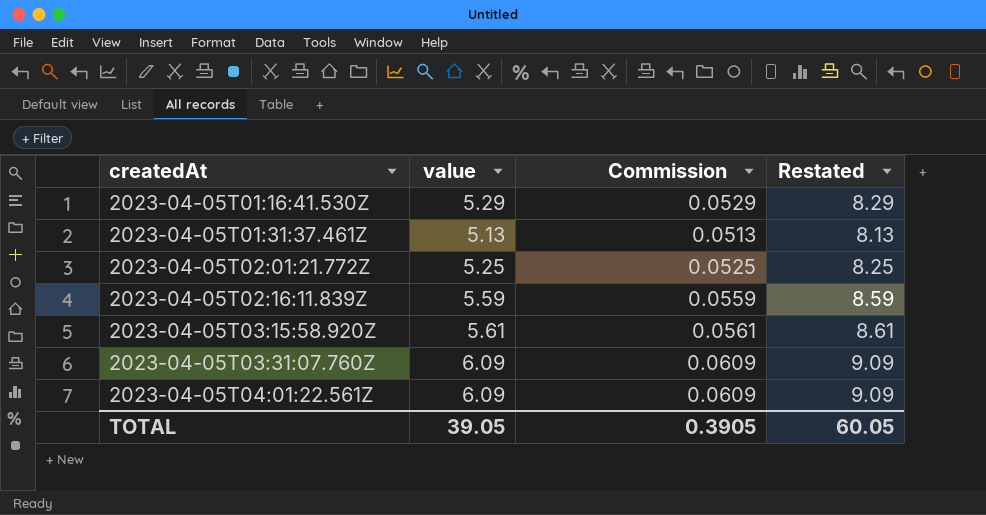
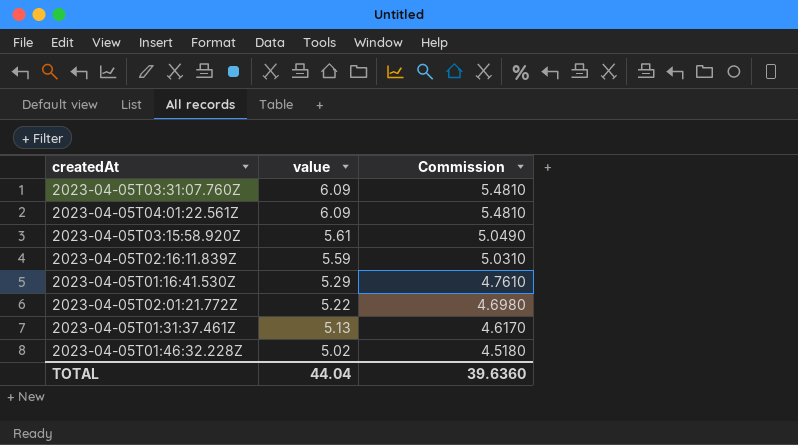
row order: createdAt ascending -> value descending
column Restated | formula: [value] + 3 -> none
column Commission | formula: [value] * 0.01 -> [value] * 0.9
2023-04-05T02:01:21.772Z | value: 5.25 -> 5.22
row 2023-04-05T01:46:32.228Z: none -> 5.02 | 4.5180
TOTAL | value: 39.05 -> 44.04
TOTAL | Commission: 0.3905 -> 39.6360

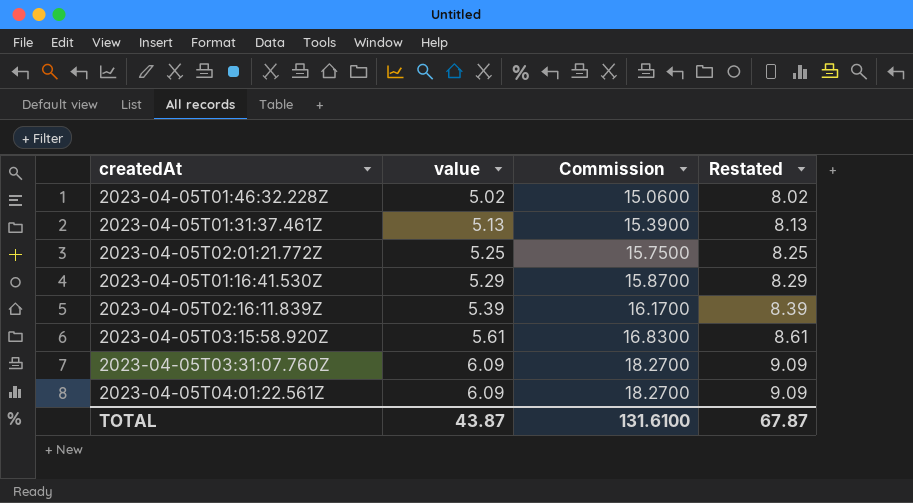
row order: value descending -> value ascending
column Commission | formula: [value] * 0.9 -> [value] * 3
column Restated | formula: none -> [value] + 3
2023-04-05T02:01:21.772Z | value: 5.22 -> 5.25
2023-04-05T02:16:11.839Z | value: 5.59 -> 5.39
TOTAL | value: 44.04 -> 43.87
TOTAL | Commission: 39.6360 -> 131.6100

